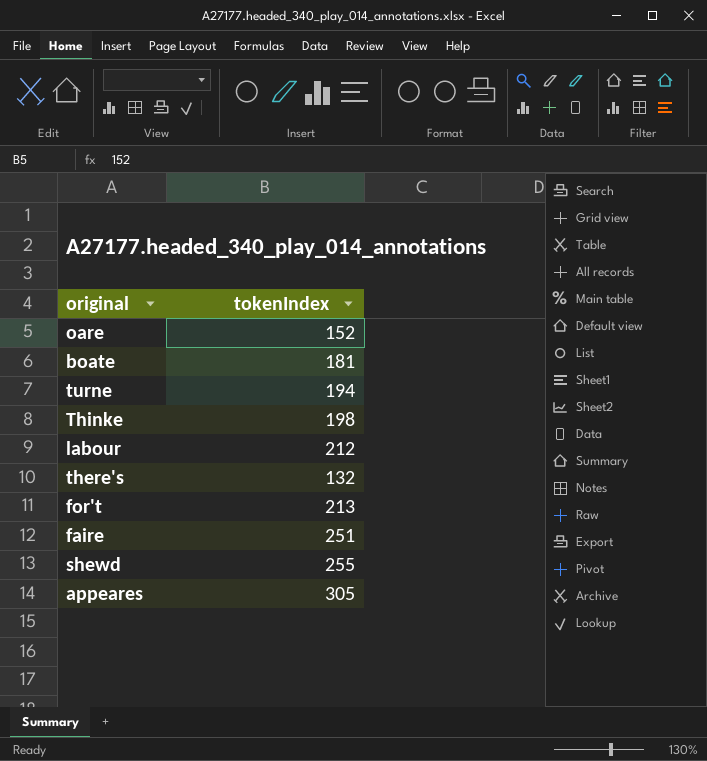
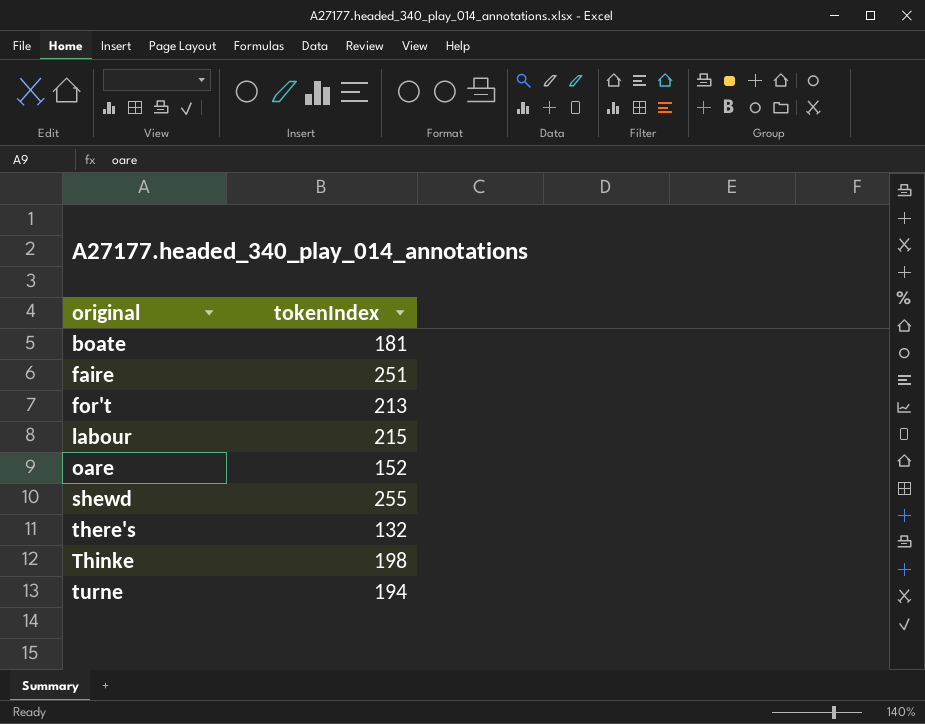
row order: none -> original ascending
row appeares: 305 -> none
labour | tokenIndex: 212 -> 215

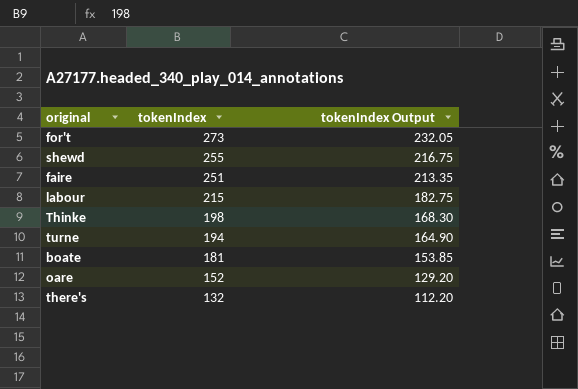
row order: original ascending -> tokenIndex descending
column tokenIndex Output | formula: none -> [tokenIndex] * 0.85
for't | tokenIndex: 213 -> 273

